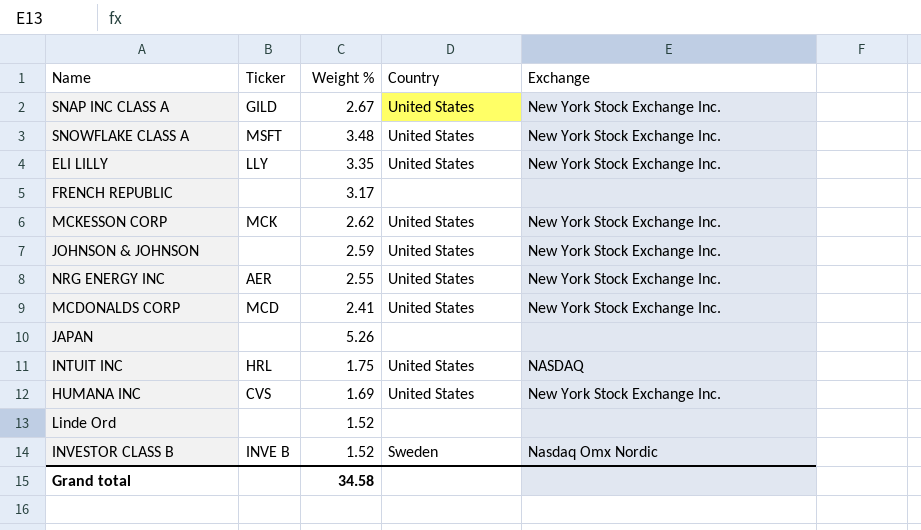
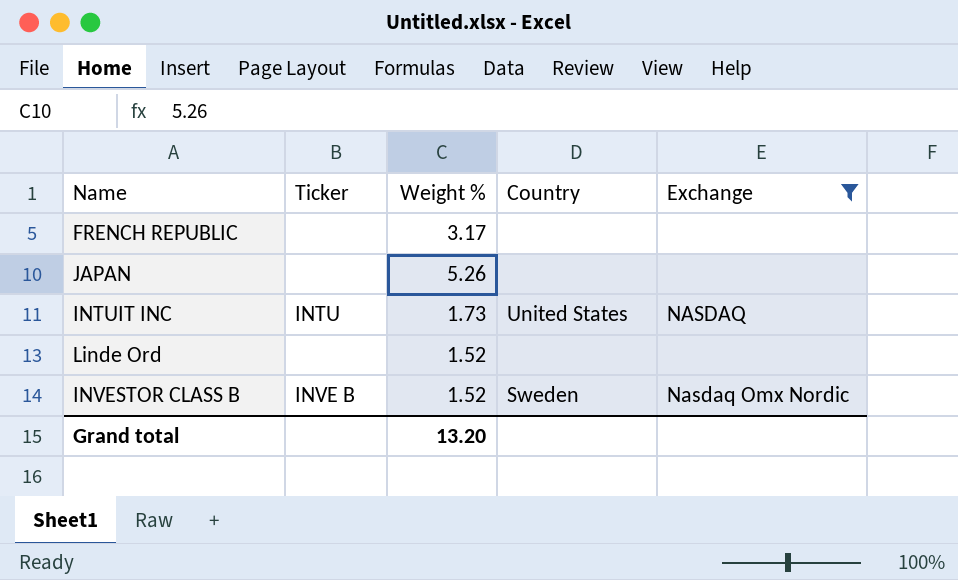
filter: none -> Exchange != New York Stock Exchange Inc.
INTUIT INC | Ticker: HRL -> INTU
INTUIT INC | Weight %: 1.75 -> 1.73
Grand total | Weight %: 34.58 -> 13.20

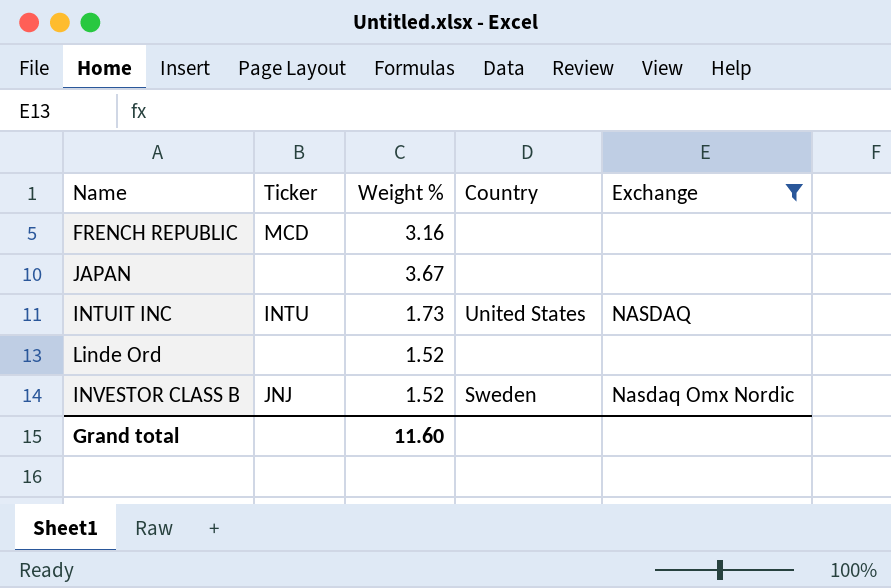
FRENCH REPUBLIC | Ticker: none -> MCD
FRENCH REPUBLIC | Weight %: 3.17 -> 3.16
JAPAN | Weight %: 5.26 -> 3.67
INVESTOR CLASS B | Ticker: INVE B -> JNJ
Grand total | Weight %: 13.20 -> 11.60

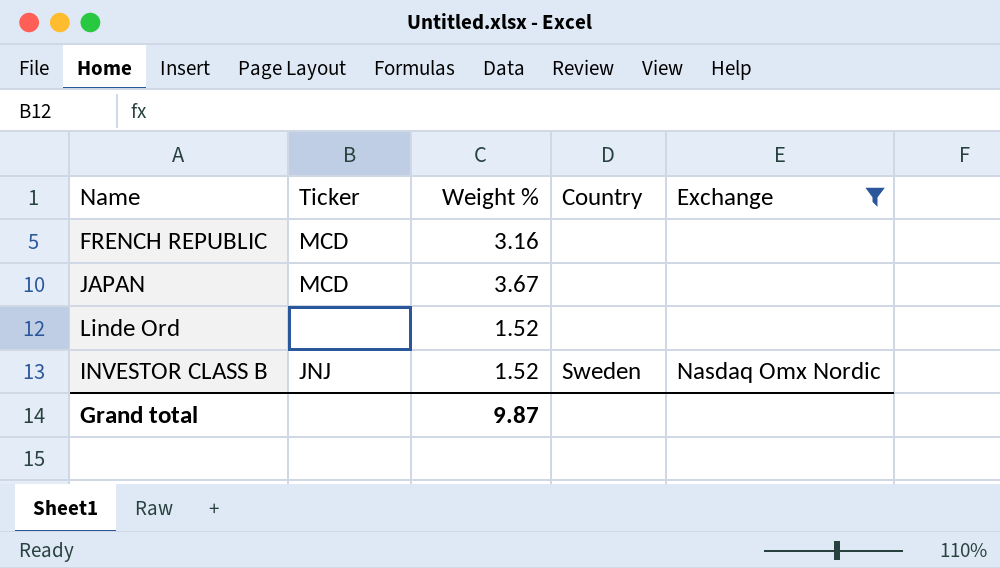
row INTUIT INC: INTU | 1.73 | United States | NASDAQ -> none
JAPAN | Ticker: none -> MCD
Grand total | Weight %: 11.60 -> 9.87

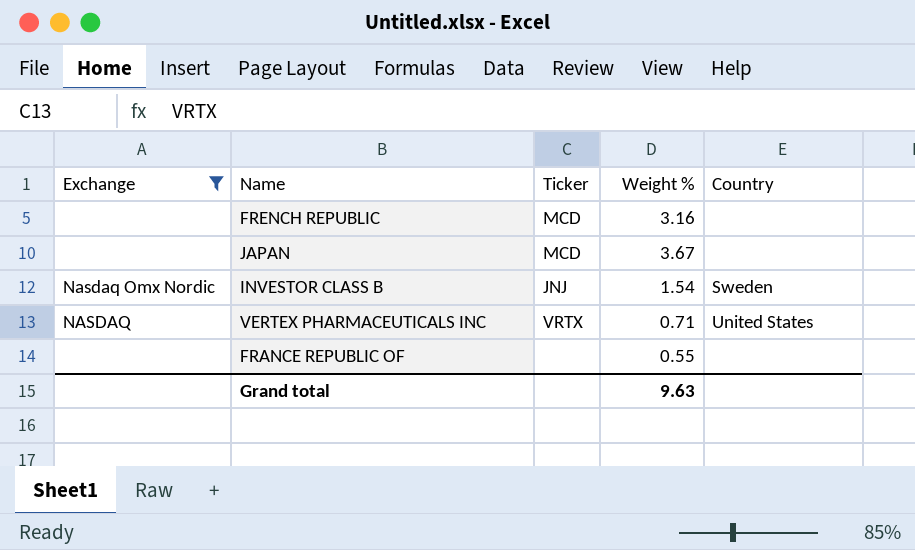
column Exchange | position: 5 -> 1
row Linde Ord: none | 1.52 | none | none -> none
INVESTOR CLASS B | Weight %: 1.52 -> 1.54
row VERTEX PHARMACEUTICALS INC: none -> NASDAQ | VRTX | 0.71 | United States
row FRANCE REPUBLIC OF: none -> none | none | 0.55 | none
Grand total | Weight %: 9.87 -> 9.63

